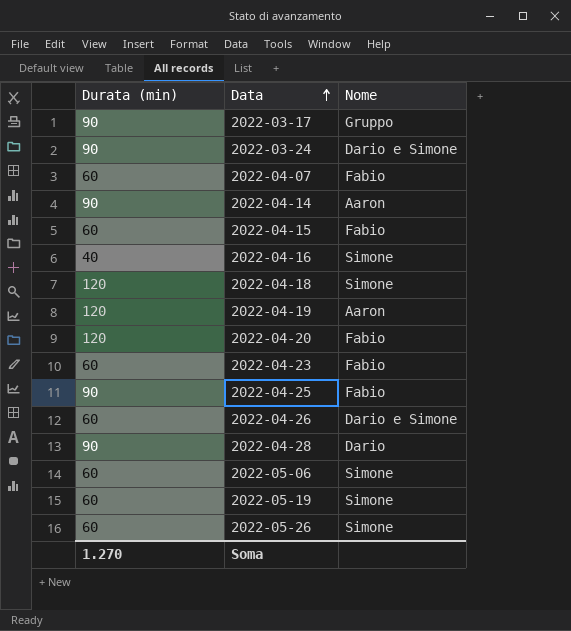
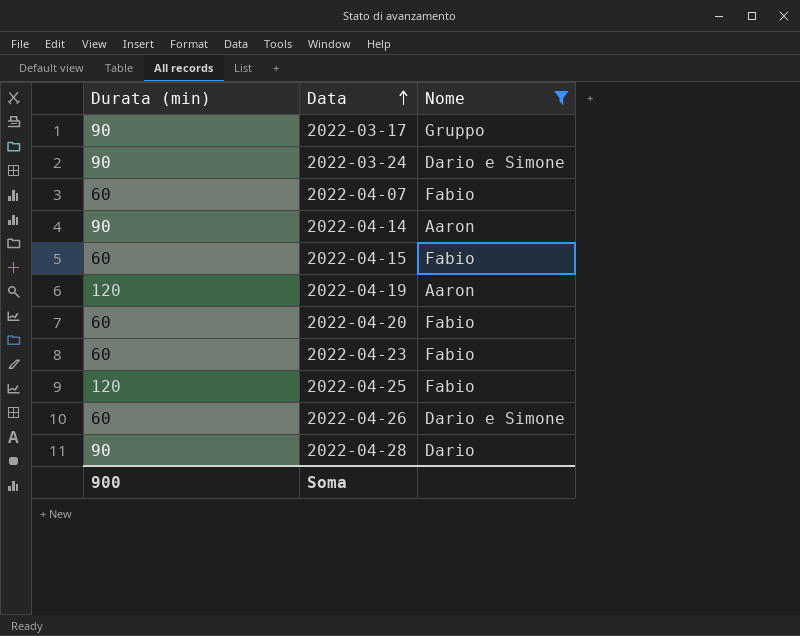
filter: none -> Nome != Simone
2022-04-20 | Durata (min): 120 -> 60
2022-04-25 | Durata (min): 90 -> 120
Soma | Durata (min): 1.270 -> 900

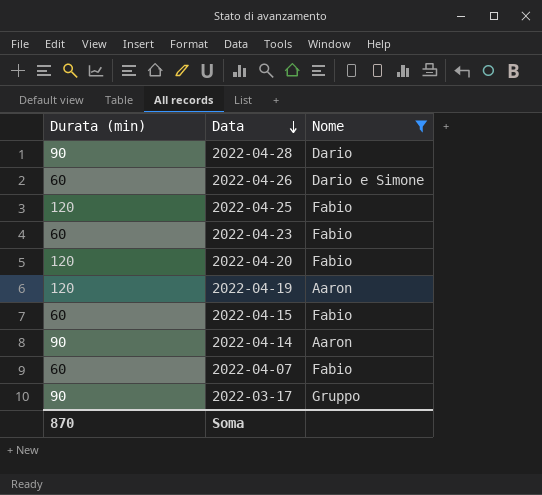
row order: Data ascending -> Data descending
row 2022-03-24: 90 | Dario e Simone -> none
2022-04-20 | Durata (min): 60 -> 120
Soma | Durata (min): 900 -> 870

